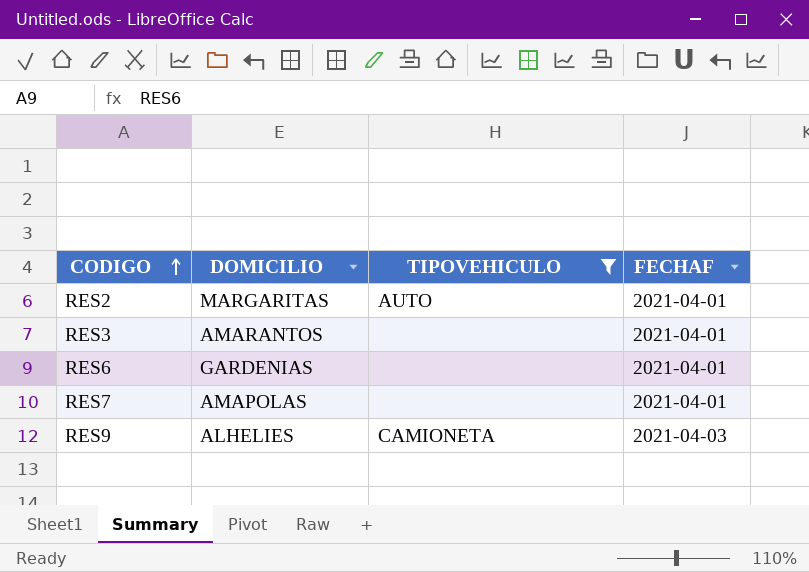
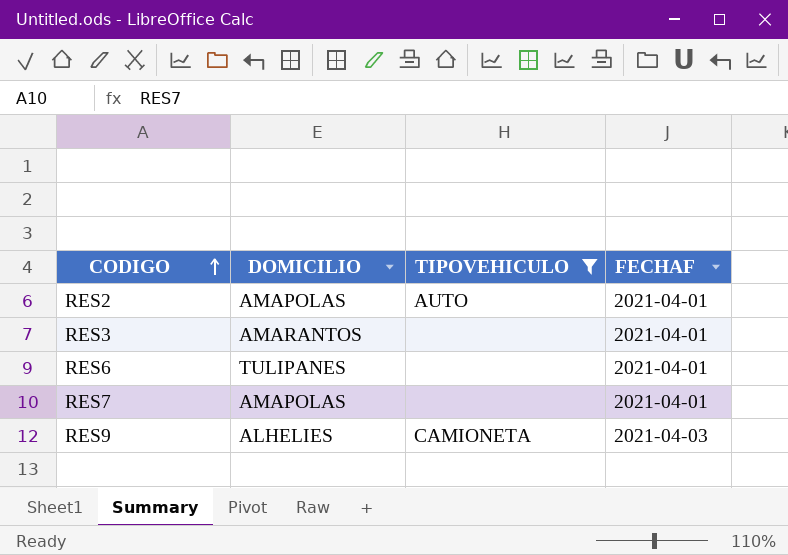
RES2 | DOMICILIO: MARGARITAS -> AMAPOLAS
RES6 | DOMICILIO: GARDENIAS -> TULIPANES

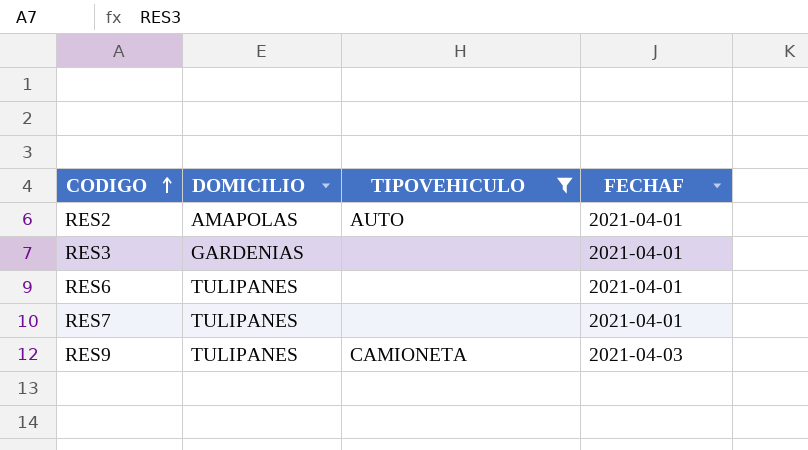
RES3 | DOMICILIO: AMARANTOS -> GARDENIAS
RES7 | DOMICILIO: AMAPOLAS -> TULIPANES
RES9 | DOMICILIO: ALHELIES -> TULIPANES

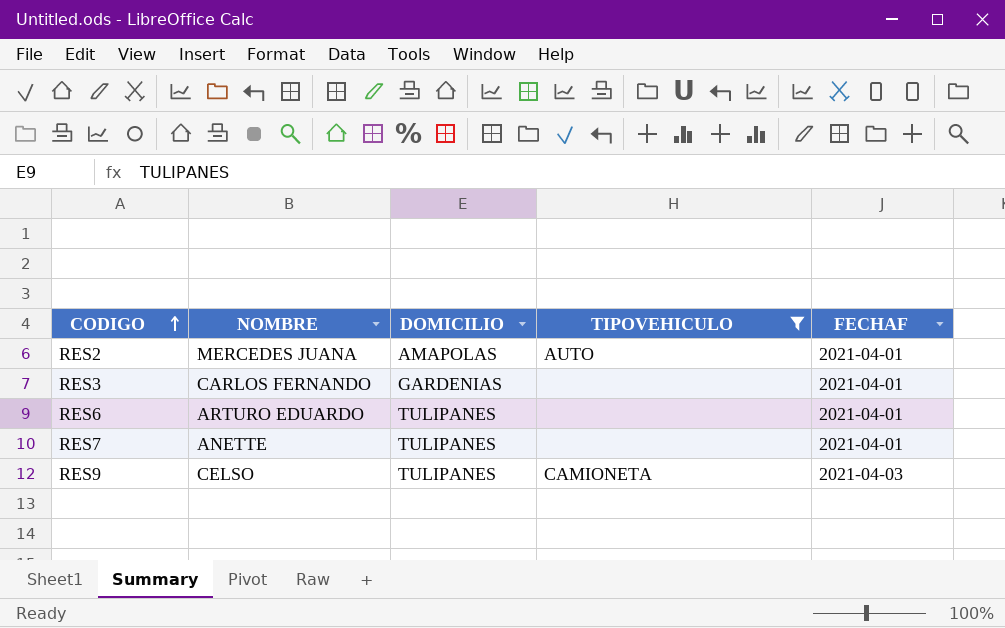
column NOMBRE | position: none -> 2

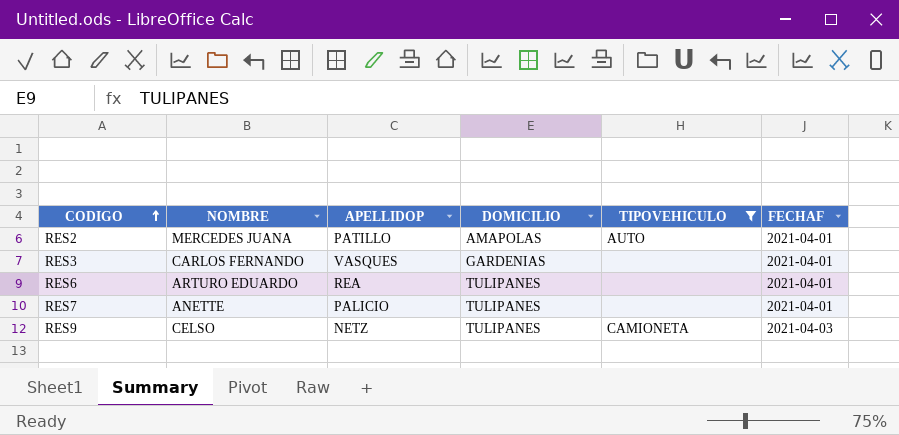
column APELLIDOP | position: none -> 3

